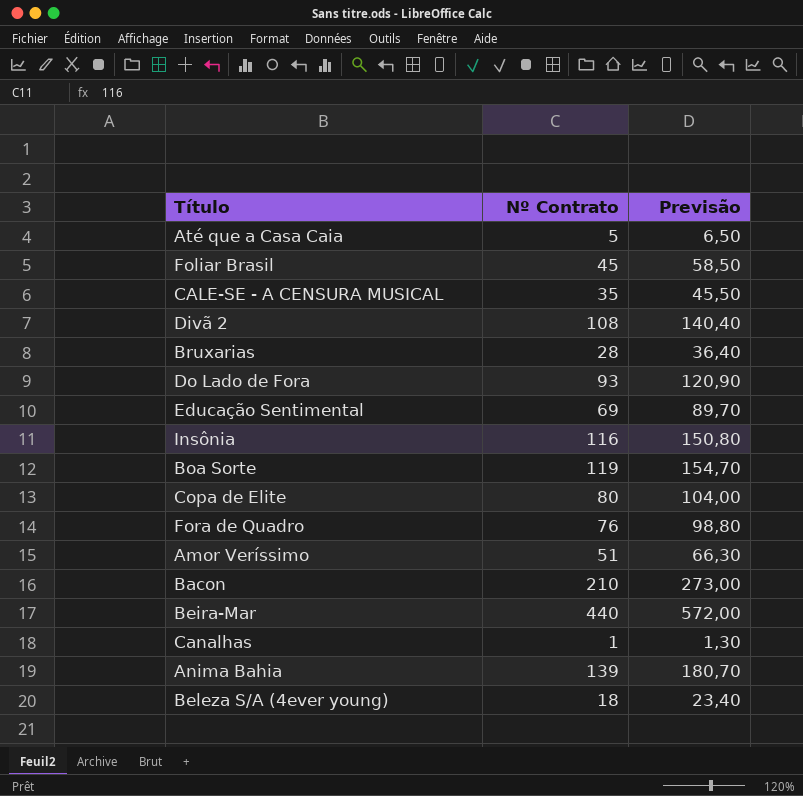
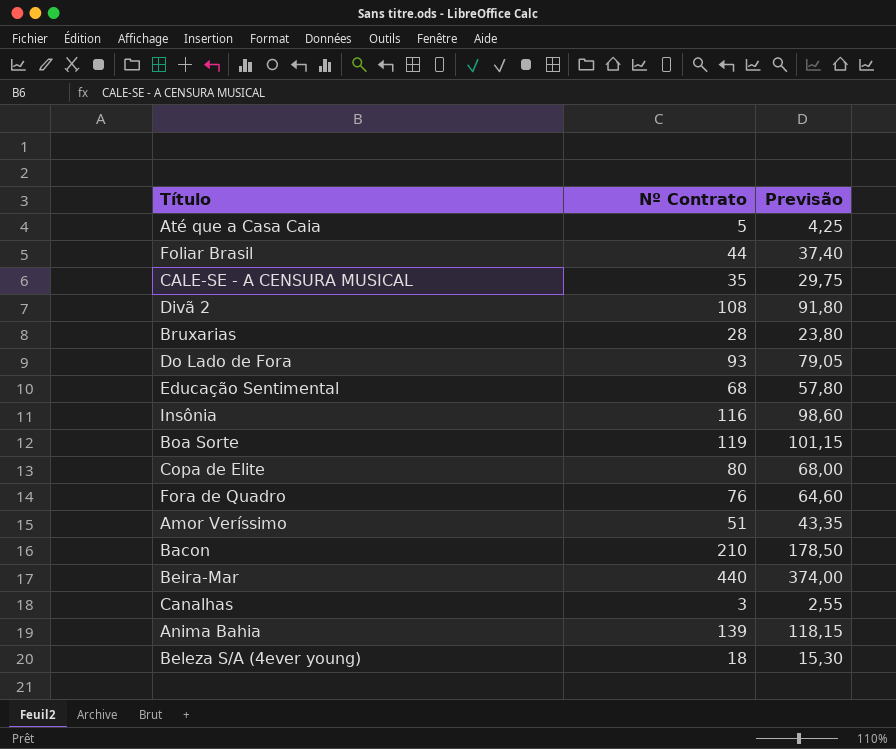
column Previsão | formula: [Nº Contrato] * 1,3 -> [Nº Contrato] * 0,85
Foliar Brasil | Nº Contrato: 45 -> 44
Educação Sentimental | Nº Contrato: 69 -> 68
Canalhas | Nº Contrato: 1 -> 3

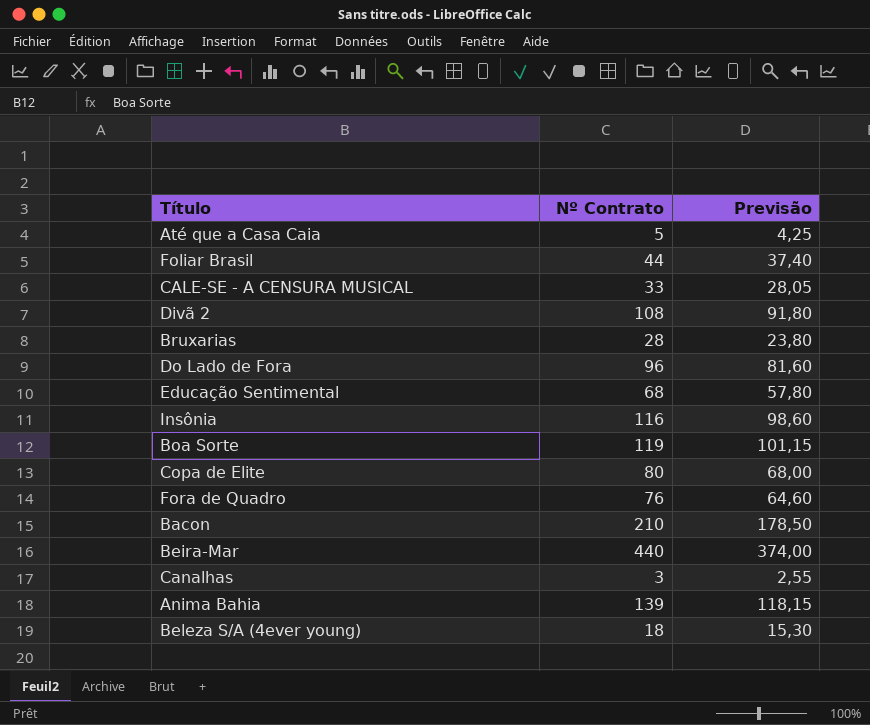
row Amor Veríssimo: 51 | 43,35 -> none
CALE-SE - A CENSURA MUSICAL | Nº Contrato: 35 -> 33
CALE-SE - A CENSURA MUSICAL | Previsão: 29,75 -> 28,05
Do Lado de Fora | Nº Contrato: 93 -> 96
Do Lado de Fora | Previsão: 79,05 -> 81,60

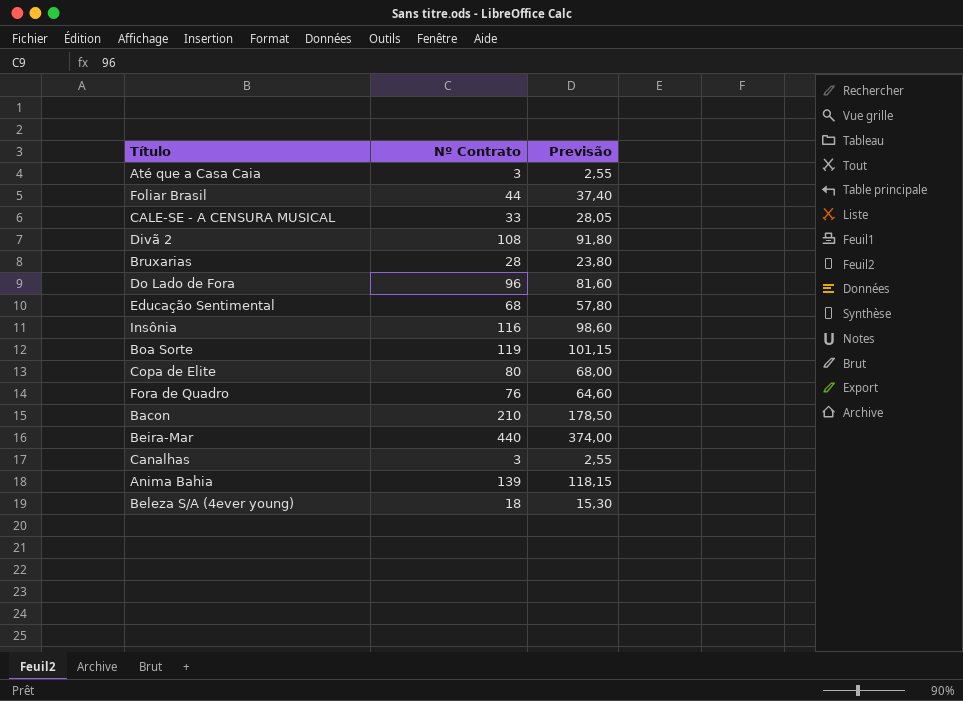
Até que a Casa Caia | Nº Contrato: 5 -> 3
Até que a Casa Caia | Previsão: 4,25 -> 2,55

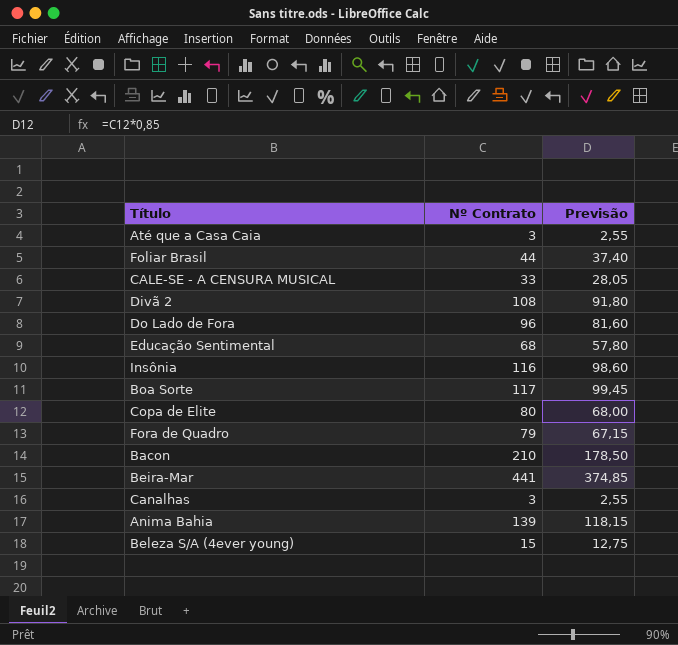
row Bruxarias: 28 | 23,80 -> none
Boa Sorte | Nº Contrato: 119 -> 117
Boa Sorte | Previsão: 101,15 -> 99,45
Fora de Quadro | Nº Contrato: 76 -> 79
Fora de Quadro | Previsão: 64,60 -> 67,15
Beira-Mar | Nº Contrato: 440 -> 441
Beira-Mar | Previsão: 374,00 -> 374,85
Beleza S/A (4ever young) | Nº Contrato: 18 -> 15
Beleza S/A (4ever young) | Previsão: 15,30 -> 12,75

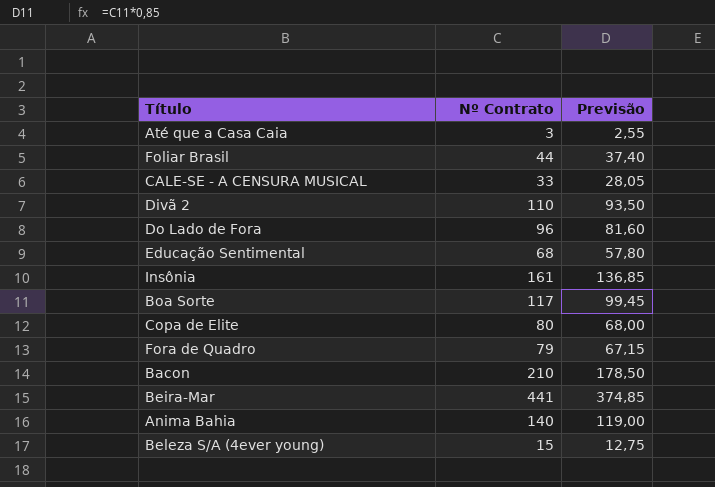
row Canalhas: 3 | 2,55 -> none
Divã 2 | Nº Contrato: 108 -> 110
Divã 2 | Previsão: 91,80 -> 93,50
Insônia | Nº Contrato: 116 -> 161
Insônia | Previsão: 98,60 -> 136,85
Anima Bahia | Nº Contrato: 139 -> 140
Anima Bahia | Previsão: 118,15 -> 119,00

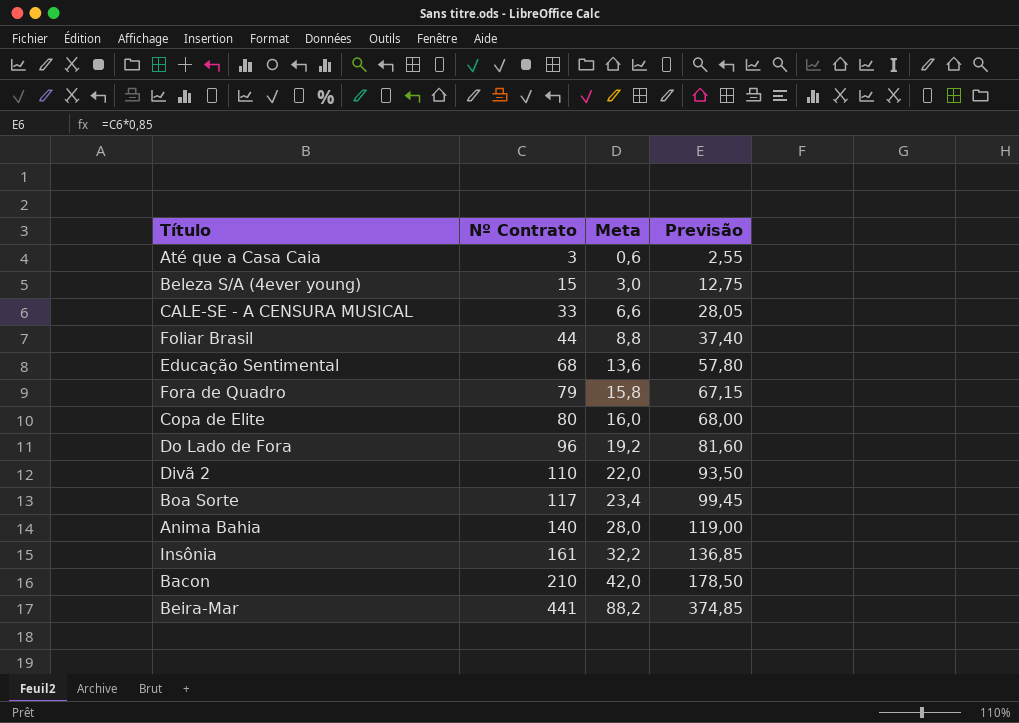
row order: none -> Nº Contrato ascending
column Meta | formula: none -> [Nº Contrato] * 0,2

